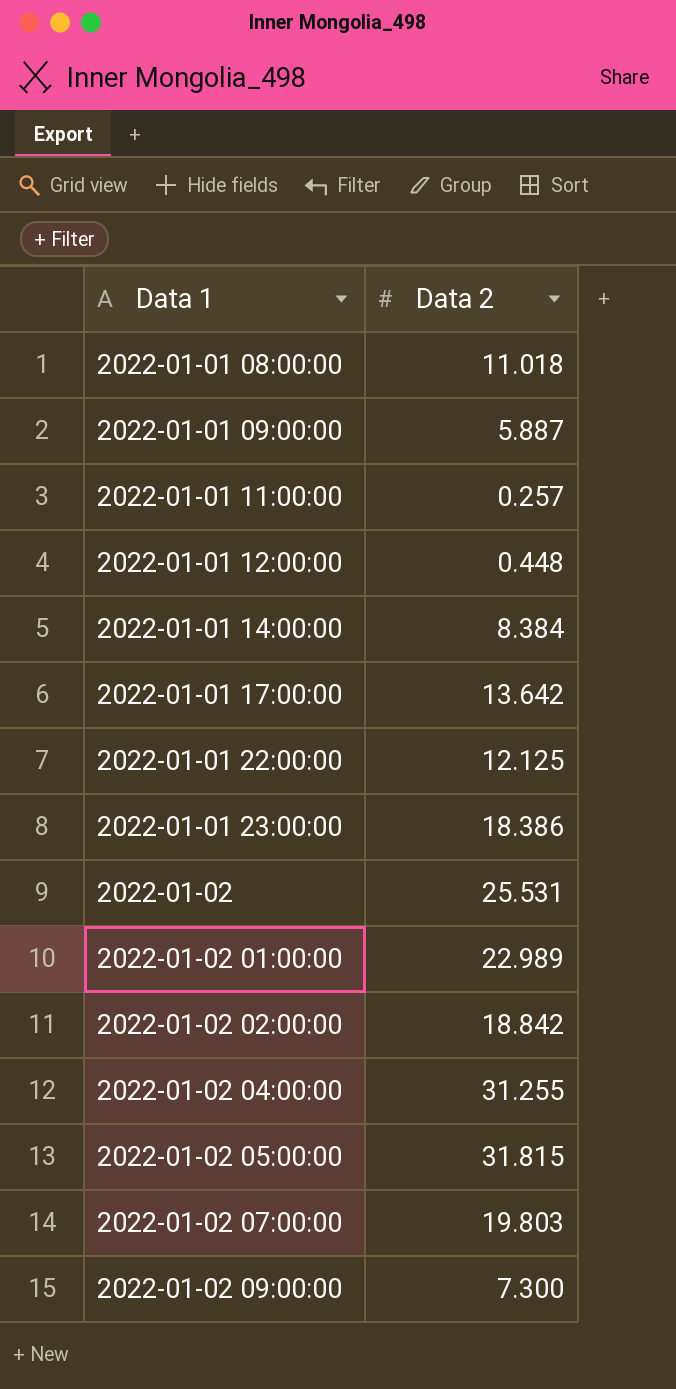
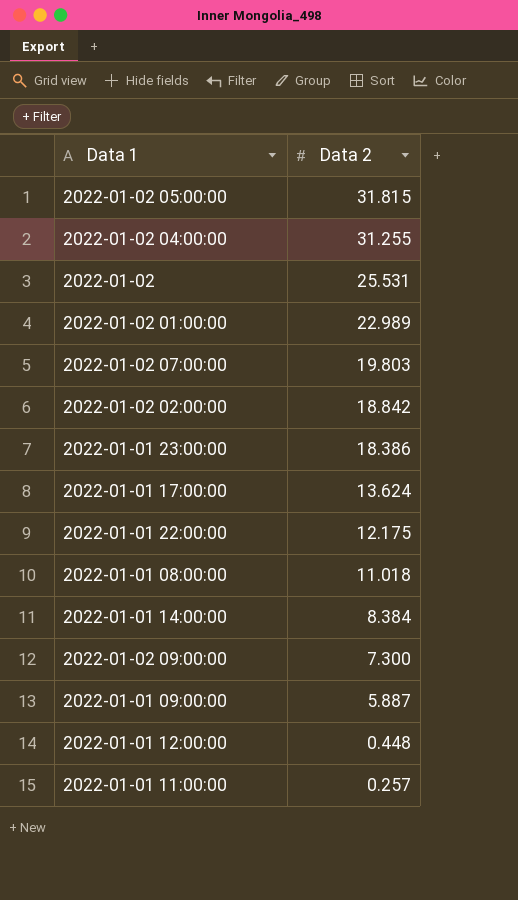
row order: Data 1 ascending -> Data 2 descending
2022-01-01 17:00:00 | Data 2: 13.642 -> 13.624
2022-01-01 22:00:00 | Data 2: 12.125 -> 12.175

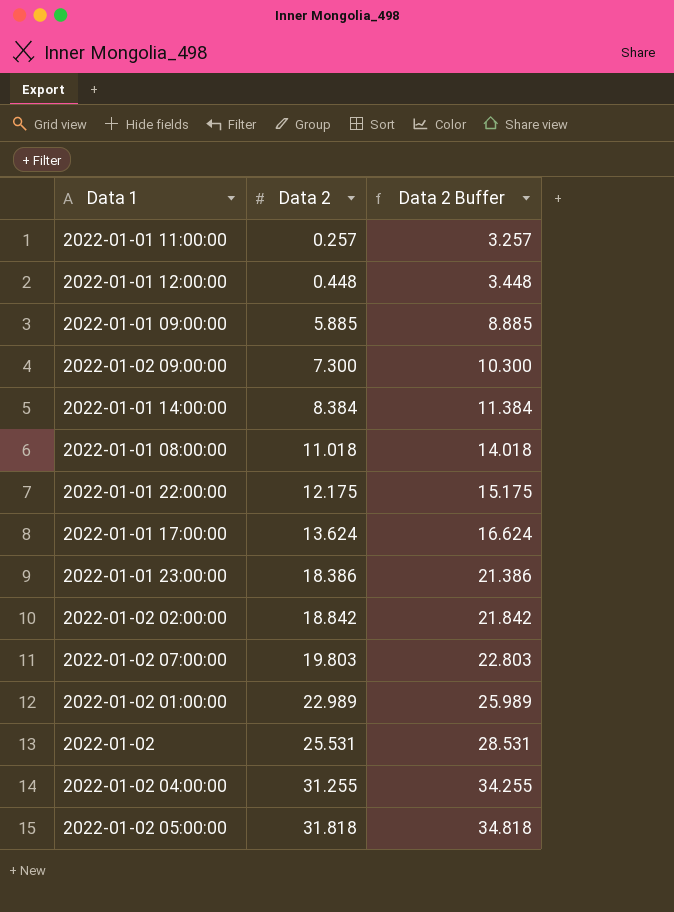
row order: Data 2 descending -> Data 2 ascending
column Data 2 Buffer | formula: none -> [Data 2] + 3
2022-01-01 09:00:00 | Data 2: 5.887 -> 5.885
2022-01-02 05:00:00 | Data 2: 31.815 -> 31.818

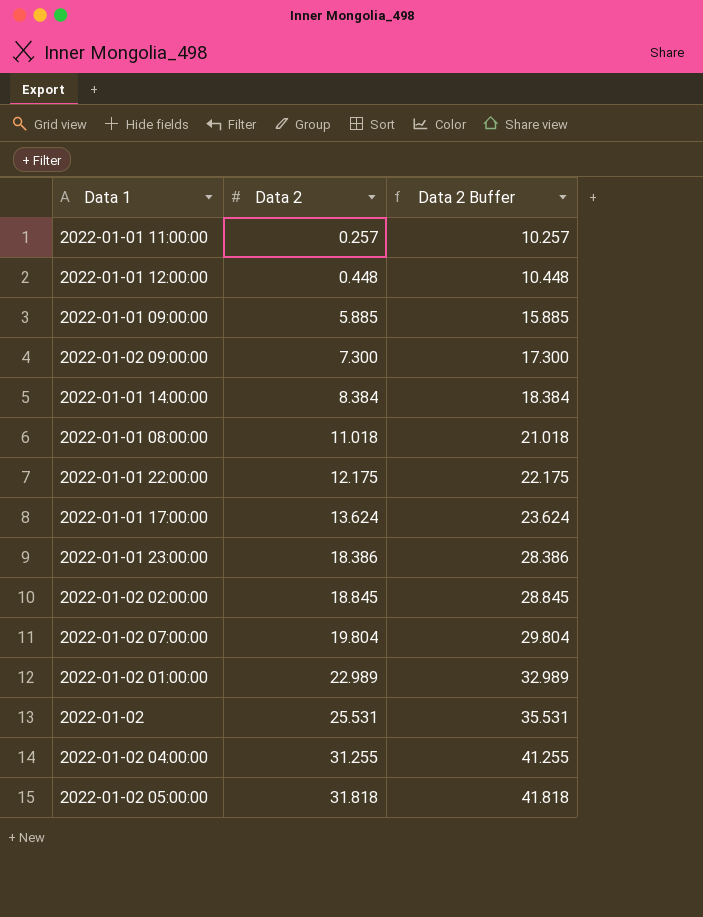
column Data 2 Buffer | formula: [Data 2] + 3 -> [Data 2] + 10
2022-01-02 02:00:00 | Data 2: 18.842 -> 18.845
2022-01-02 07:00:00 | Data 2: 19.803 -> 19.804

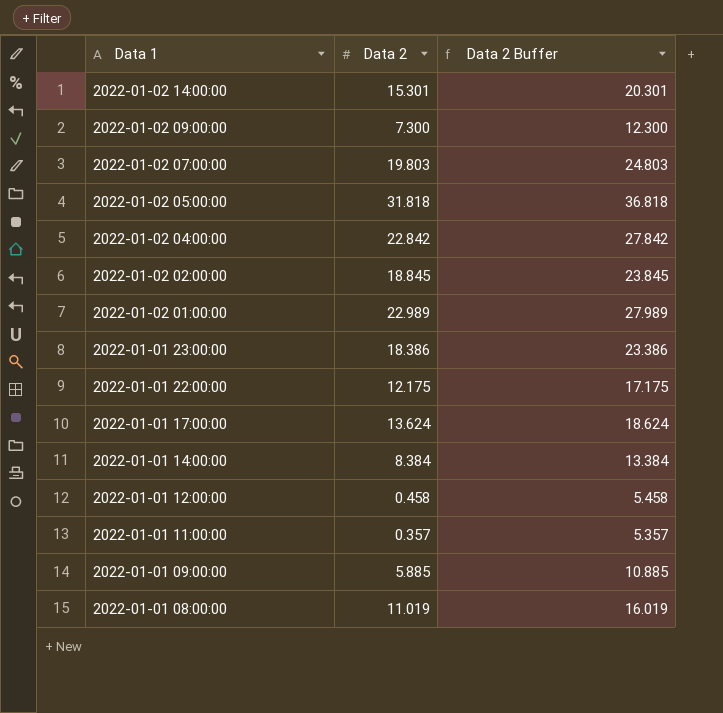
row order: Data 2 ascending -> Data 1 descending
column Data 2 Buffer | formula: [Data 2] + 10 -> [Data 2] + 5
row 2022-01-02: 25.531 | 35.531 -> none
row 2022-01-02 14:00:00: none -> 15.301 | 20.301
2022-01-02 07:00:00 | Data 2: 19.804 -> 19.803
2022-01-02 04:00:00 | Data 2: 31.255 -> 22.842
2022-01-01 12:00:00 | Data 2: 0.448 -> 0.458
2022-01-01 11:00:00 | Data 2: 0.257 -> 0.357
2022-01-01 08:00:00 | Data 2: 11.018 -> 11.019

